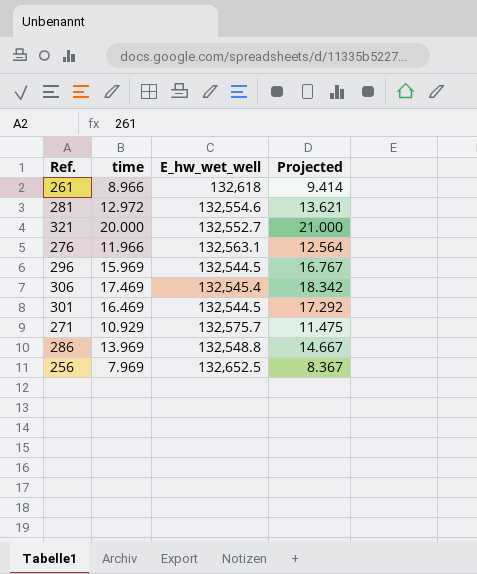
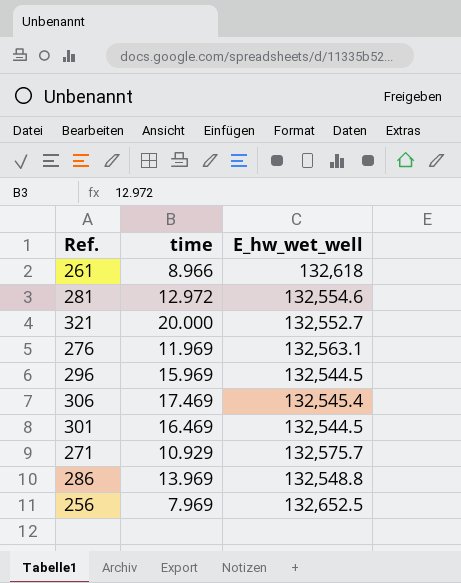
column Projected | formula: [time] * 1.05 -> none
276 | time: 11.966 -> 11.969

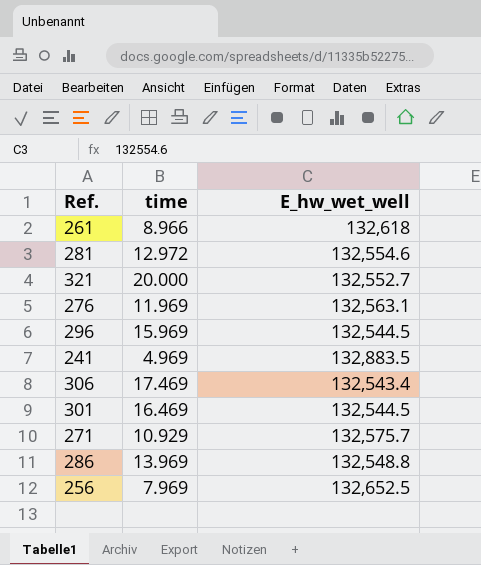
row 241: none -> 4.969 | 132,883.5
306 | E_hw_wet_well: 132,545.4 -> 132,543.4

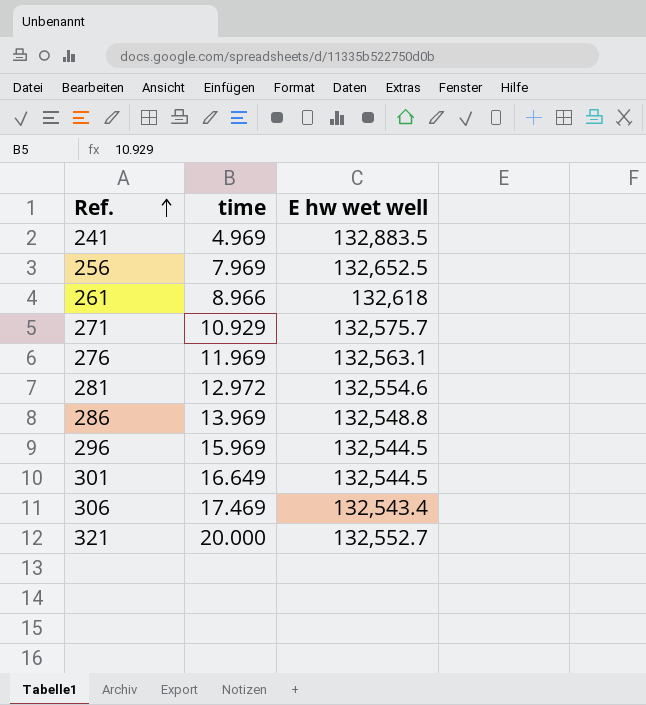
row order: none -> Ref. ascending
column name: E_hw_wet_well -> E hw wet well
301 | time: 16.469 -> 16.649

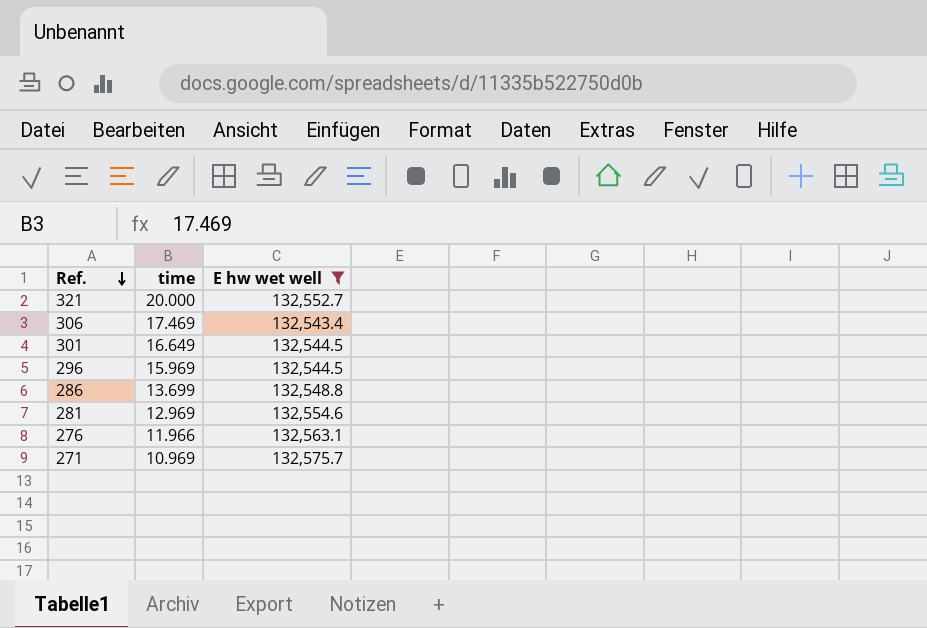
filter: none -> E hw wet well <= 132,575.7
row order: Ref. ascending -> Ref. descending
286 | time: 13.969 -> 13.699
281 | time: 12.972 -> 12.969
276 | time: 11.969 -> 11.966
271 | time: 10.929 -> 10.969

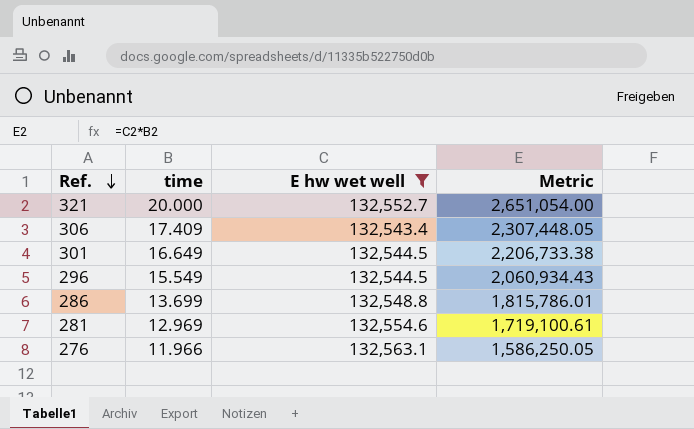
column Metric | formula: none -> [time] * [E hw wet well]
row 271: 10.969 | 132,575.7 -> none
306 | time: 17.469 -> 17.409
296 | time: 15.969 -> 15.549

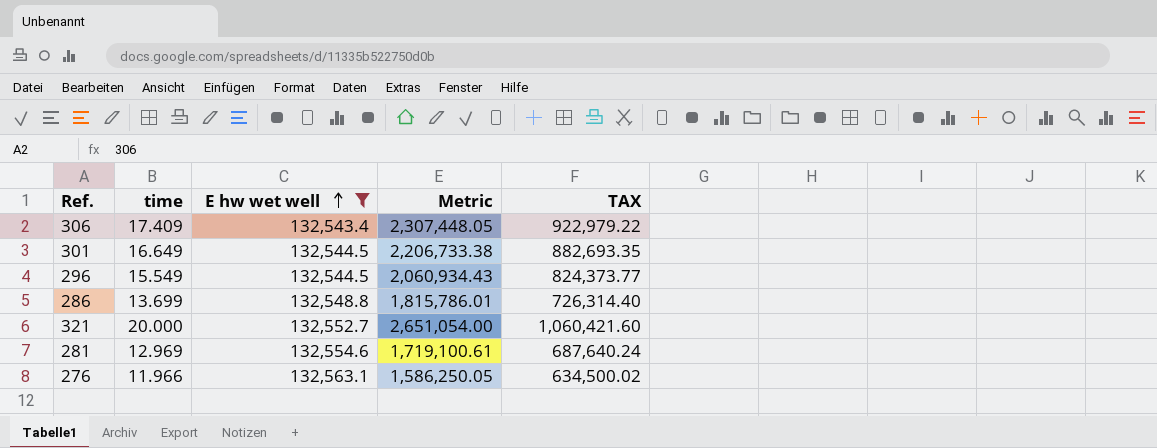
row order: Ref. descending -> E hw wet well ascending
column TAX | formula: none -> [Metric] * 0.4

